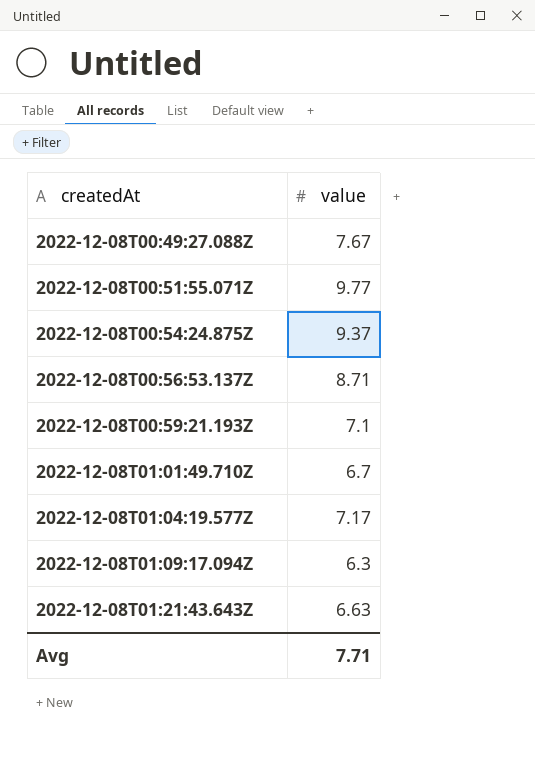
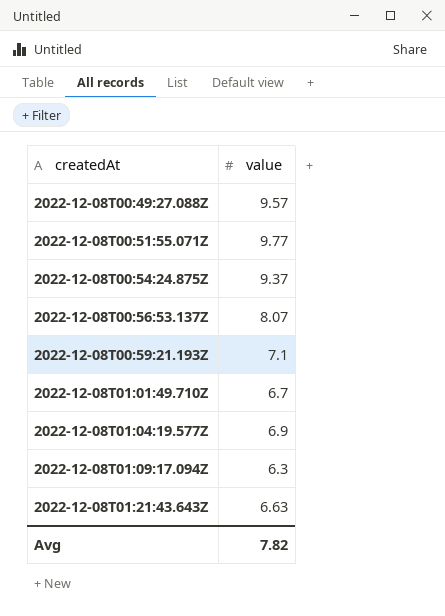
2022-12-08T00:49:27.088Z | value: 7.67 -> 9.57
2022-12-08T00:56:53.137Z | value: 8.71 -> 8.07
2022-12-08T01:04:19.577Z | value: 7.17 -> 6.9
Avg | value: 7.71 -> 7.82

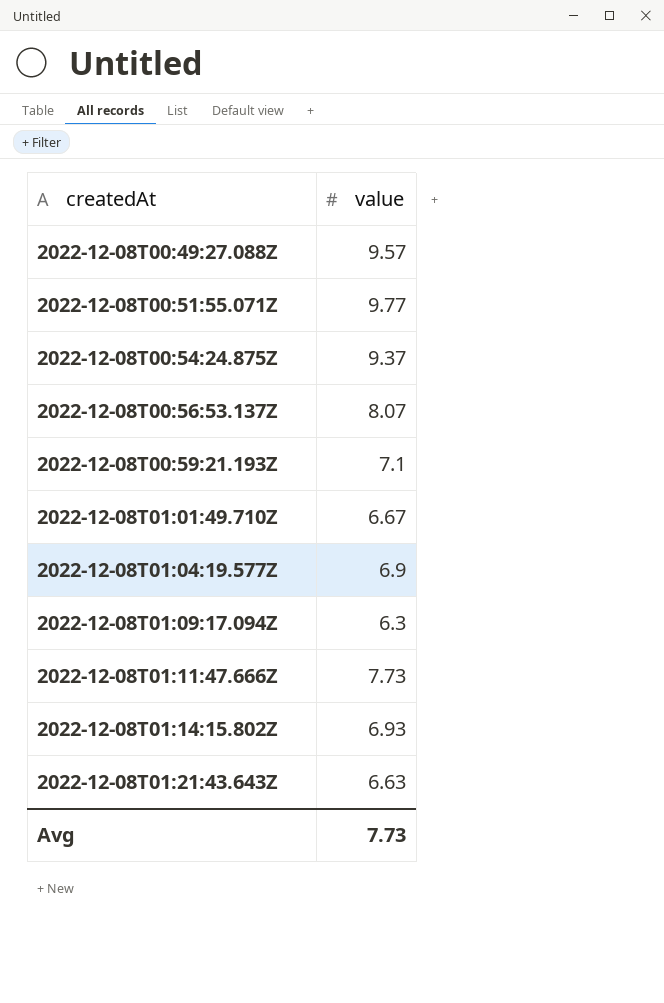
2022-12-08T01:01:49.710Z | value: 6.7 -> 6.67
row 2022-12-08T01:11:47.666Z: none -> 7.73
row 2022-12-08T01:14:15.802Z: none -> 6.93
Avg | value: 7.82 -> 7.73

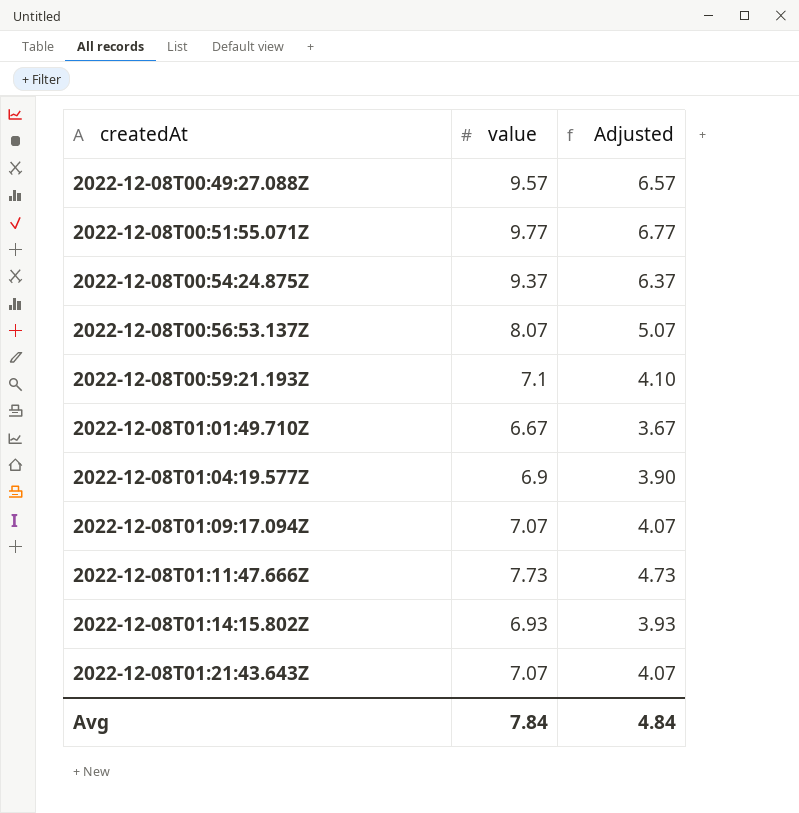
column Adjusted | formula: none -> [value] - 3
2022-12-08T01:09:17.094Z | value: 6.3 -> 7.07
2022-12-08T01:21:43.643Z | value: 6.63 -> 7.07
Avg | value: 7.73 -> 7.84

